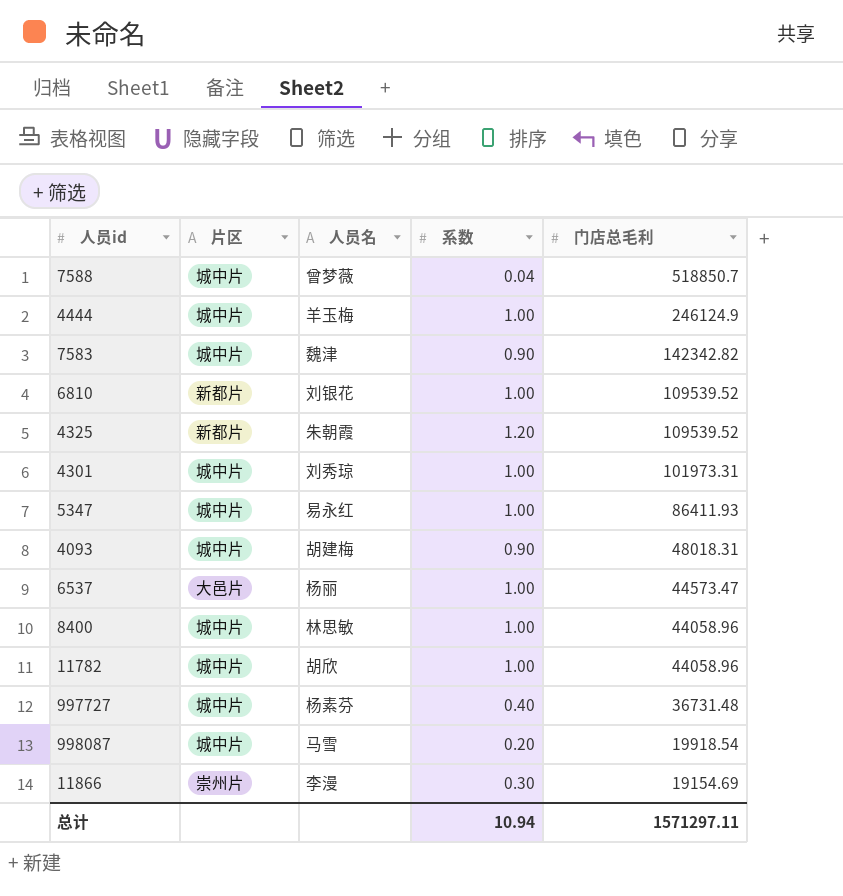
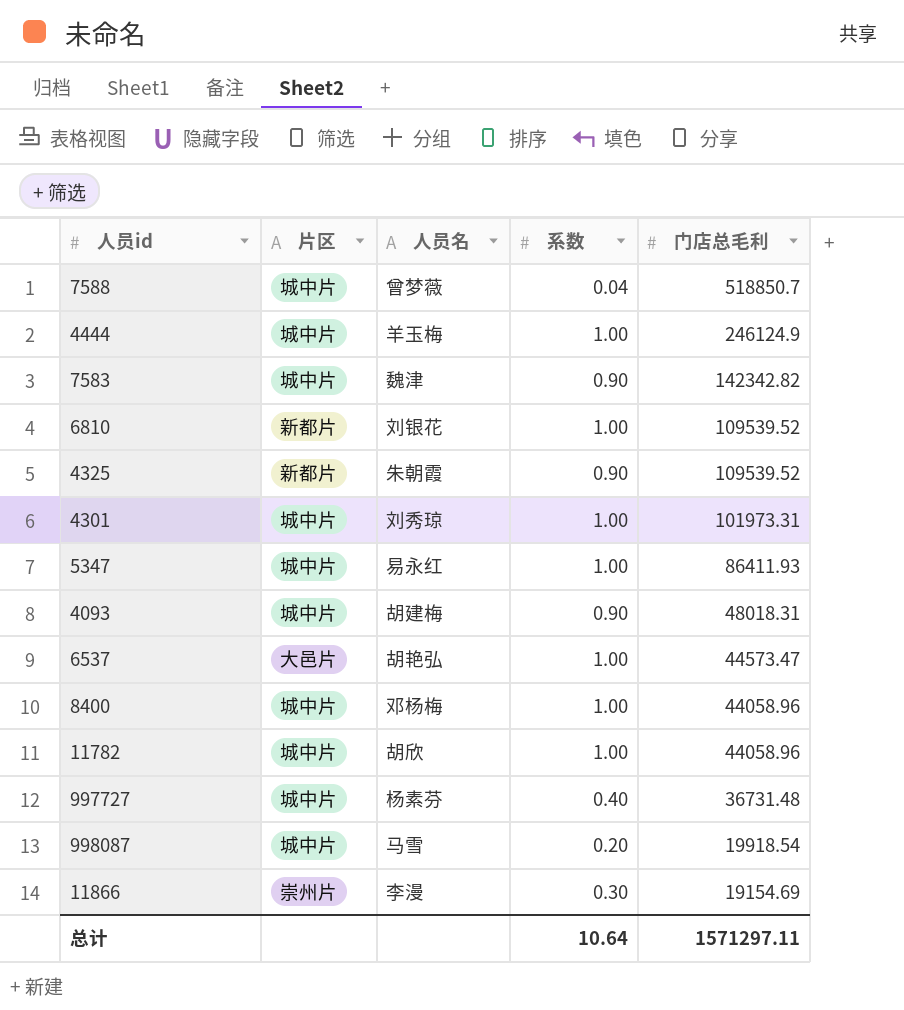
4325 | 系数: 1.20 -> 0.90
6537 | 人员名: 杨丽 -> 胡艳弘
8400 | 人员名: 林思敏 -> 邓杨梅
总计 | 系数: 10.94 -> 10.64

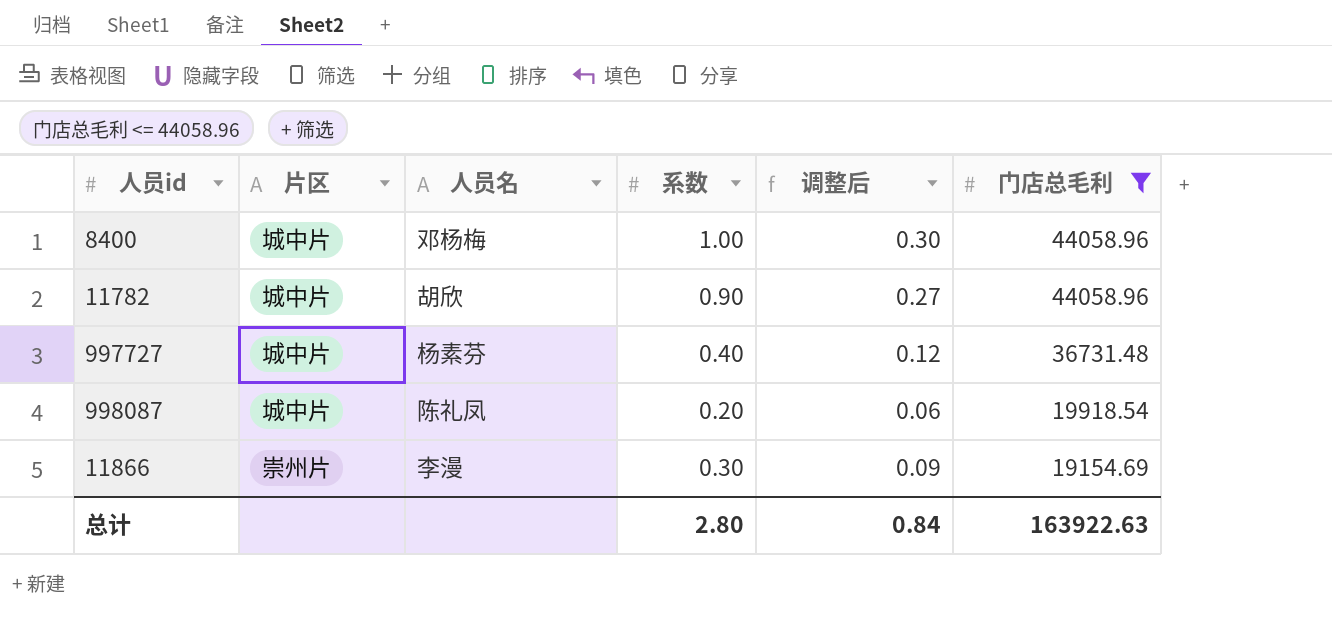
filter: none -> 门店总毛利 <= 44058.96
column 调整后 | formula: none -> [系数] * 0.3
11782 | 系数: 1.00 -> 0.90
998087 | 人员名: 马雪 -> 陈礼凤
总计 | 系数: 10.64 -> 2.80
总计 | 门店总毛利: 1571297.11 -> 163922.63

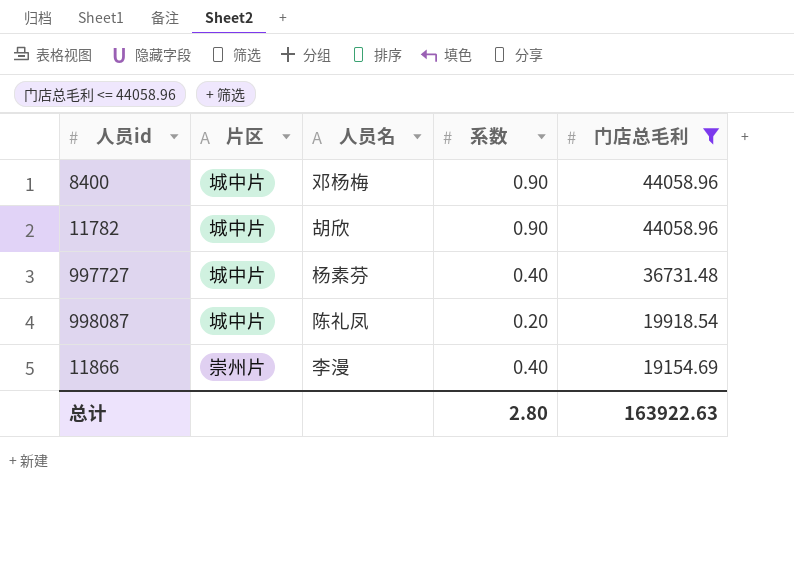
column 调整后 | formula: [系数] * 0.3 -> none
8400 | 系数: 1.00 -> 0.90
11866 | 系数: 0.30 -> 0.40

